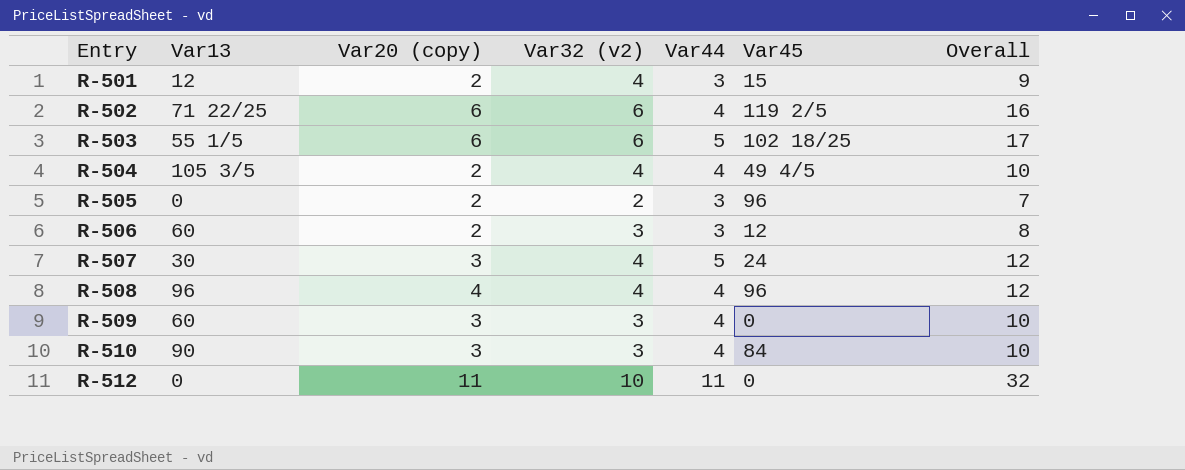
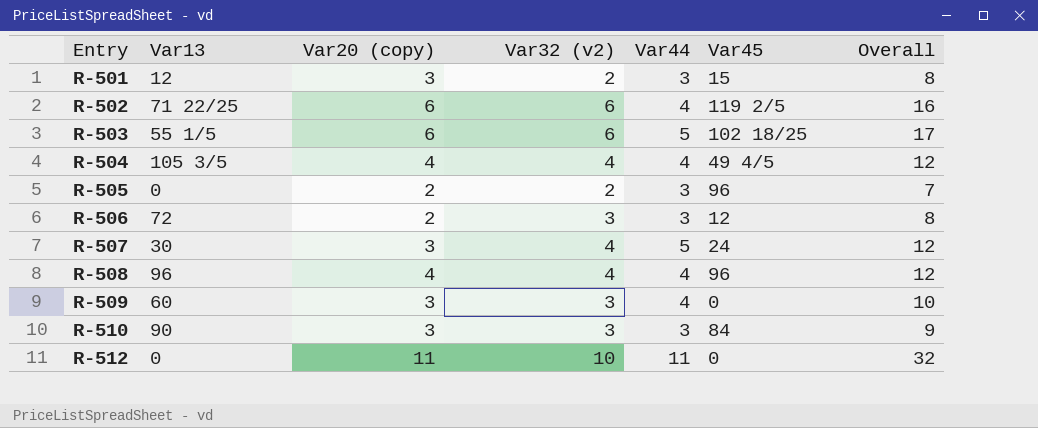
R-501 | Var20 (copy): 2 -> 3
R-501 | Var32 (v2): 4 -> 2
R-501 | Overall: 9 -> 8
R-504 | Var20 (copy): 2 -> 4
R-504 | Overall: 10 -> 12
R-506 | Var13: 60 -> 72
R-510 | Var44: 4 -> 3
R-510 | Overall: 10 -> 9

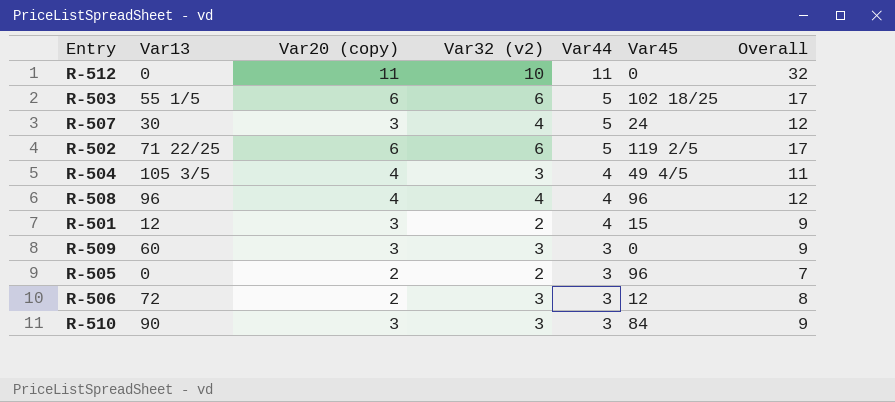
row order: Entry ascending -> Var44 descending
R-502 | Var44: 4 -> 5
R-502 | Overall: 16 -> 17
R-504 | Var32 (v2): 4 -> 3
R-504 | Overall: 12 -> 11
R-501 | Var44: 3 -> 4
R-501 | Overall: 8 -> 9
R-509 | Var44: 4 -> 3
R-509 | Overall: 10 -> 9

